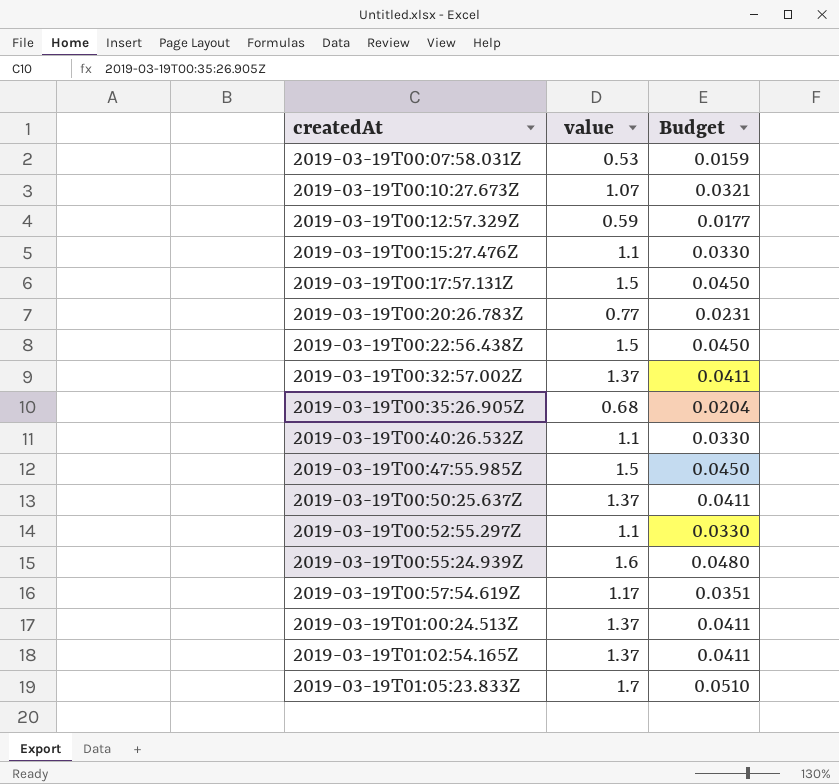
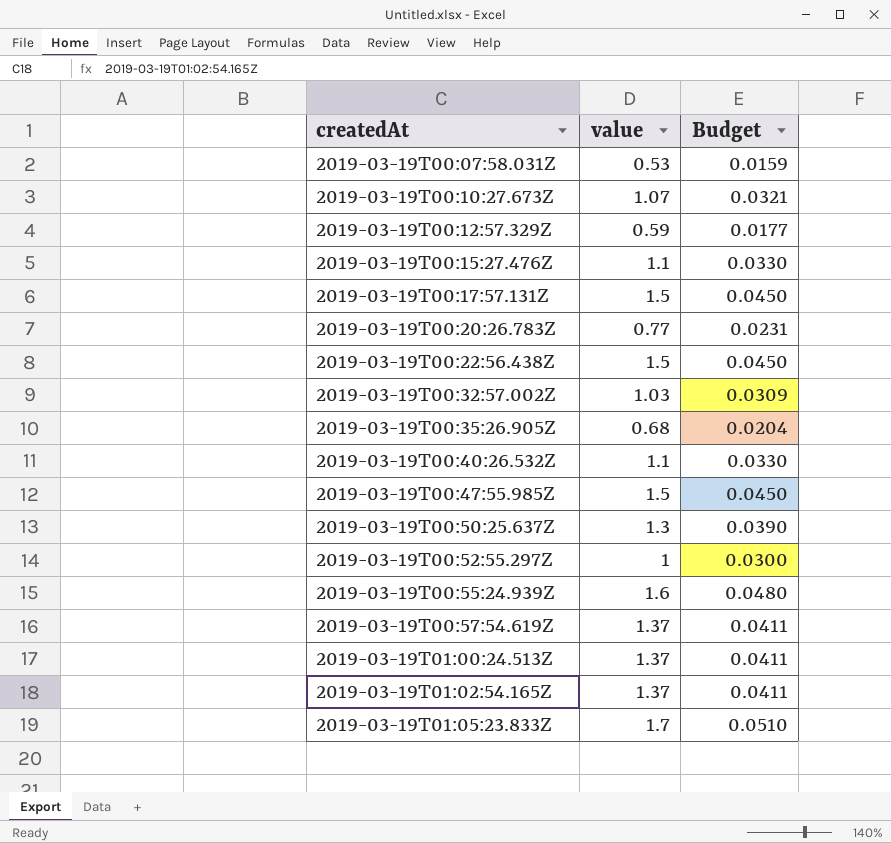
2019-03-19T00:32:57.002Z | value: 1.37 -> 1.03
2019-03-19T00:32:57.002Z | Budget: 0.0411 -> 0.0309
2019-03-19T00:50:25.637Z | value: 1.37 -> 1.3
2019-03-19T00:50:25.637Z | Budget: 0.0411 -> 0.0390
2019-03-19T00:52:55.297Z | value: 1.1 -> 1
2019-03-19T00:52:55.297Z | Budget: 0.0330 -> 0.0300
2019-03-19T00:57:54.619Z | value: 1.17 -> 1.37
2019-03-19T00:57:54.619Z | Budget: 0.0351 -> 0.0411

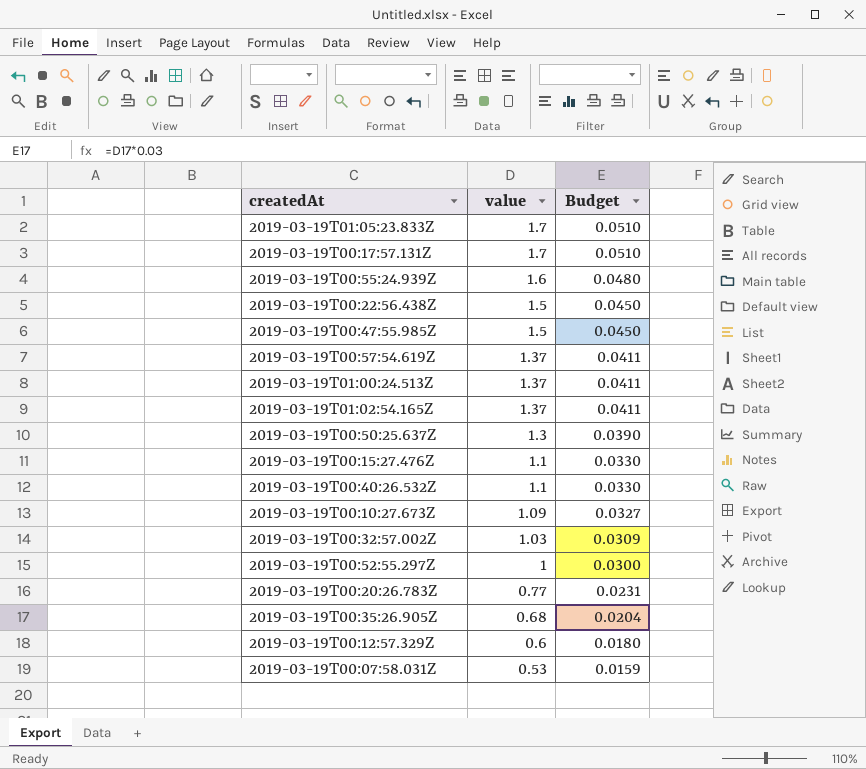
row order: createdAt ascending -> value descending
2019-03-19T00:17:57.131Z | value: 1.5 -> 1.7
2019-03-19T00:17:57.131Z | Budget: 0.0450 -> 0.0510
2019-03-19T00:10:27.673Z | value: 1.07 -> 1.09
2019-03-19T00:10:27.673Z | Budget: 0.0321 -> 0.0327
2019-03-19T00:12:57.329Z | value: 0.59 -> 0.6
2019-03-19T00:12:57.329Z | Budget: 0.0177 -> 0.0180

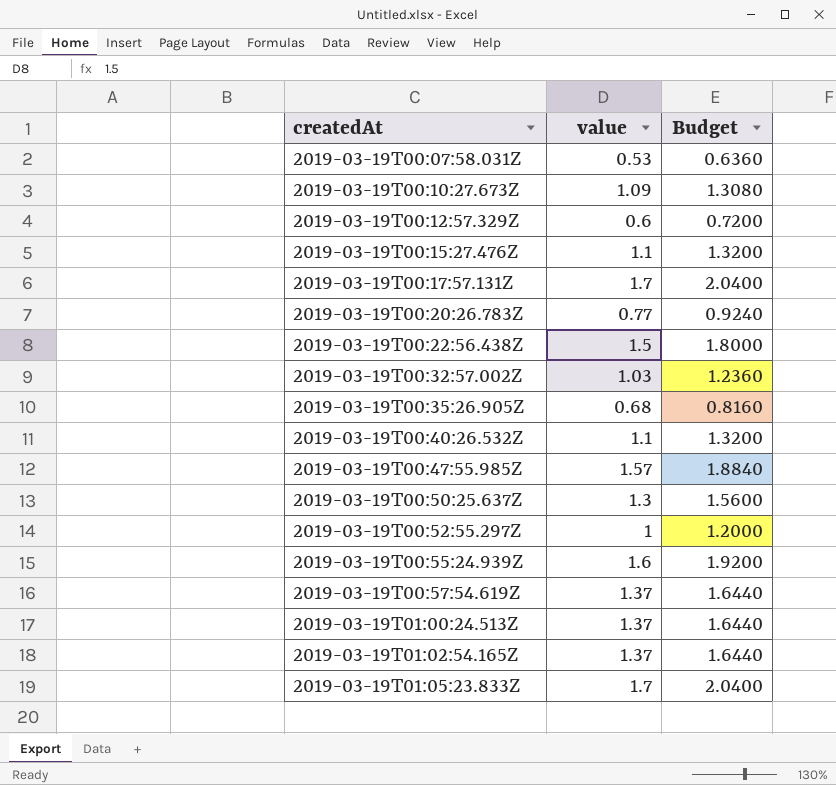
row order: value descending -> createdAt ascending
column Budget | formula: [value] * 0.03 -> [value] * 1.2
2019-03-19T00:47:55.985Z | value: 1.5 -> 1.57

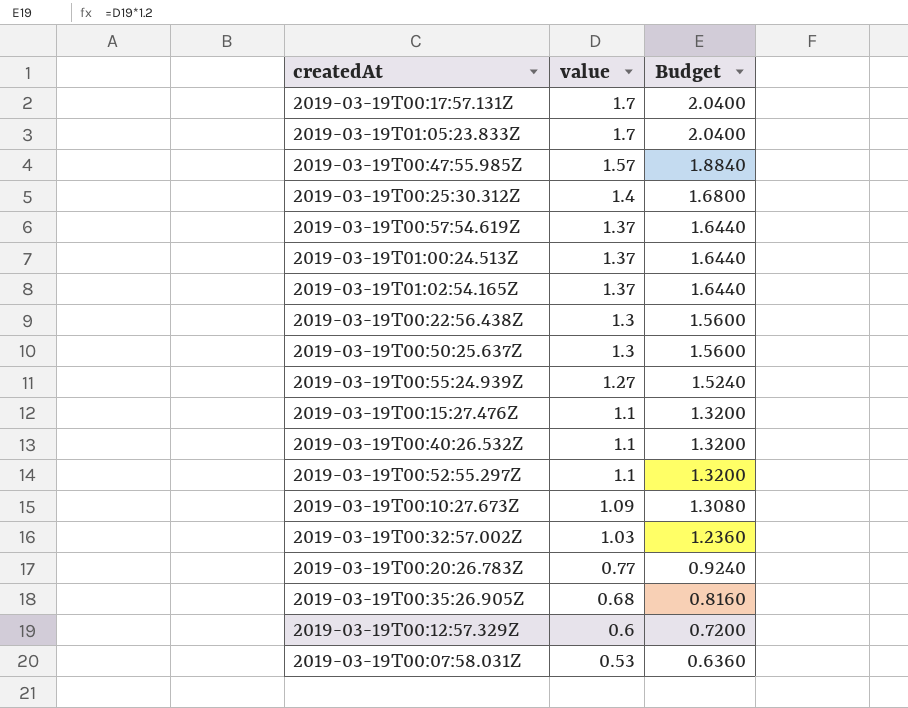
row order: createdAt ascending -> value descending
row 2019-03-19T00:25:30.312Z: none -> 1.4 | 1.6800
2019-03-19T00:22:56.438Z | value: 1.5 -> 1.3
2019-03-19T00:22:56.438Z | Budget: 1.8000 -> 1.5600
2019-03-19T00:55:24.939Z | value: 1.6 -> 1.27
2019-03-19T00:55:24.939Z | Budget: 1.9200 -> 1.5240
2019-03-19T00:52:55.297Z | value: 1 -> 1.1
2019-03-19T00:52:55.297Z | Budget: 1.2000 -> 1.3200

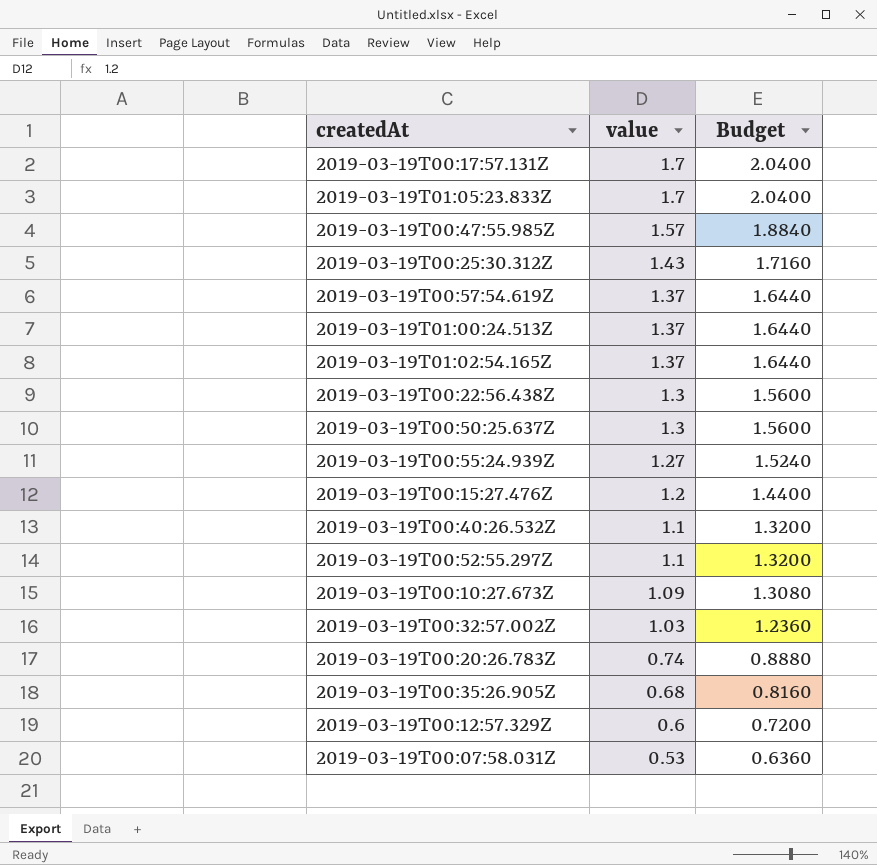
2019-03-19T00:25:30.312Z | value: 1.4 -> 1.43
2019-03-19T00:25:30.312Z | Budget: 1.6800 -> 1.7160
2019-03-19T00:15:27.476Z | value: 1.1 -> 1.2
2019-03-19T00:15:27.476Z | Budget: 1.3200 -> 1.4400
2019-03-19T00:20:26.783Z | value: 0.77 -> 0.74
2019-03-19T00:20:26.783Z | Budget: 0.9240 -> 0.8880

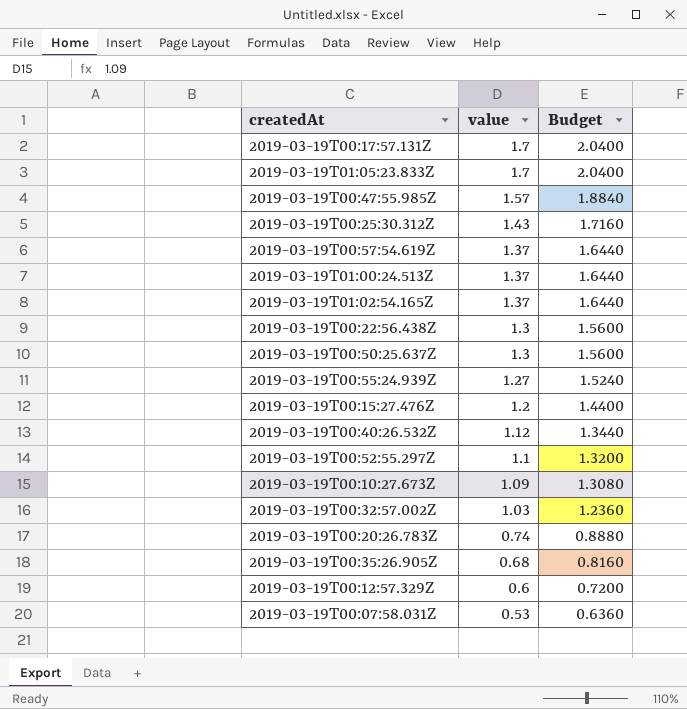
2019-03-19T00:40:26.532Z | value: 1.1 -> 1.12
2019-03-19T00:40:26.532Z | Budget: 1.3200 -> 1.3440

